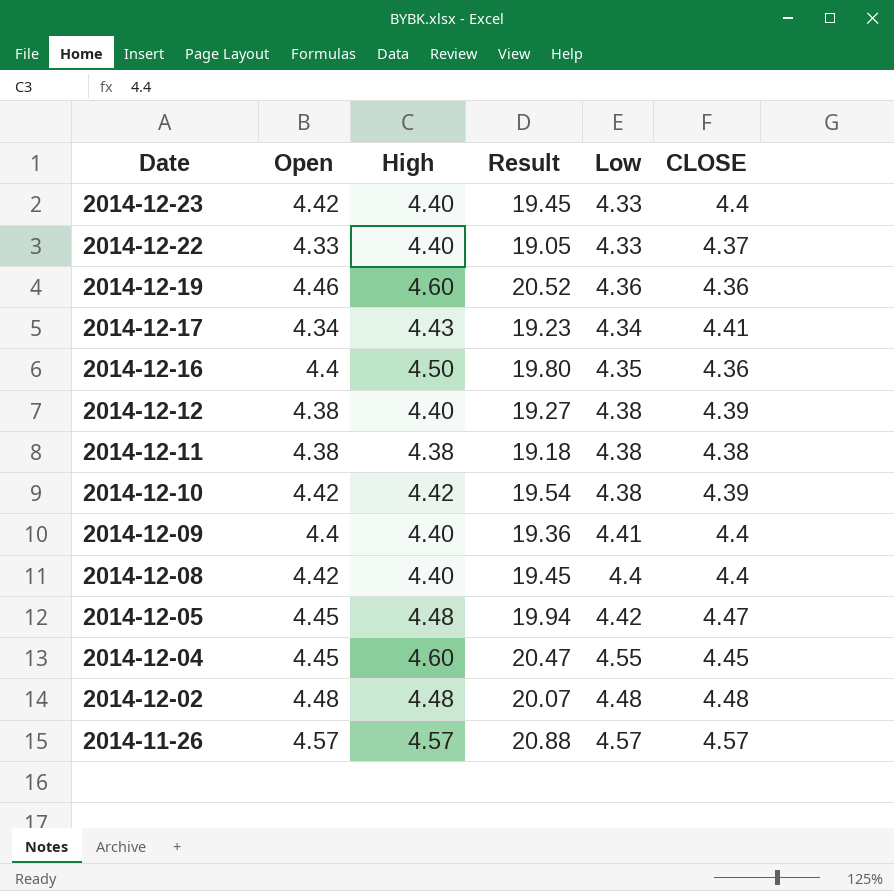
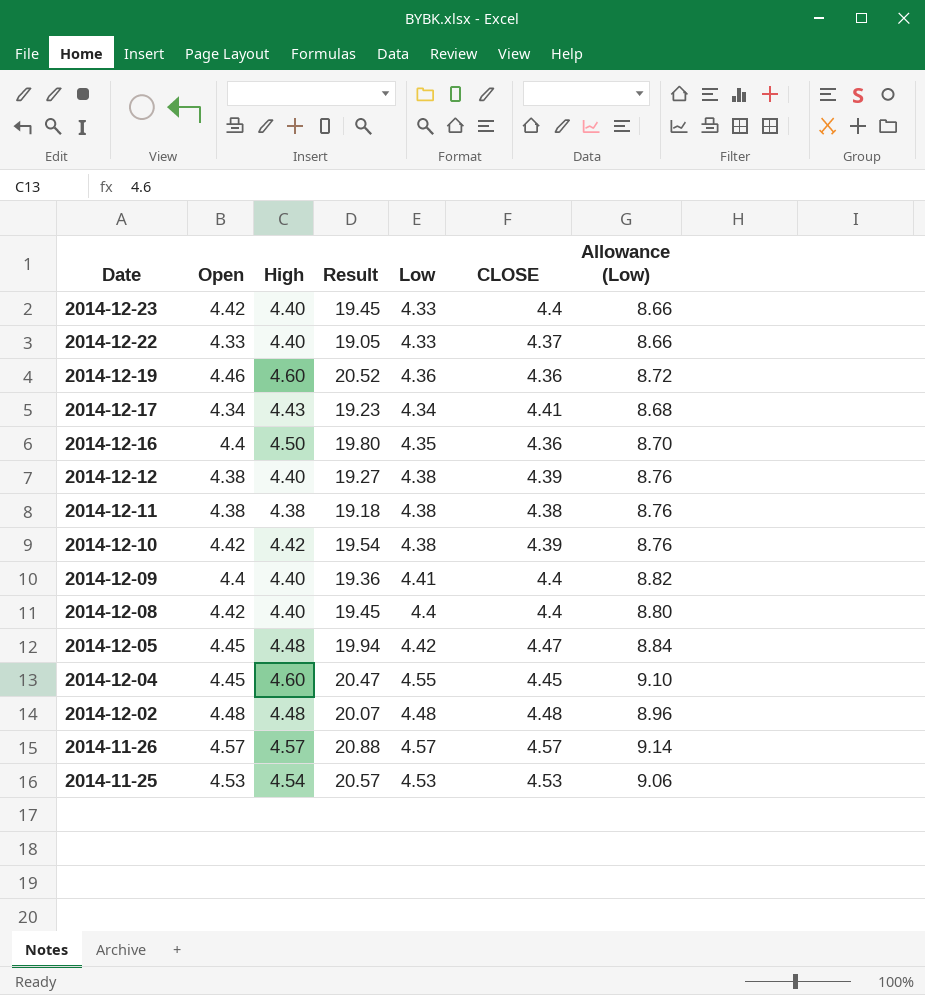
column Allowance (Low) | formula: none -> [Low] * 2
row 2014-11-25: none -> 4.53 | 4.54 | 20.57 | 4.53 | 4.53 | 9.06

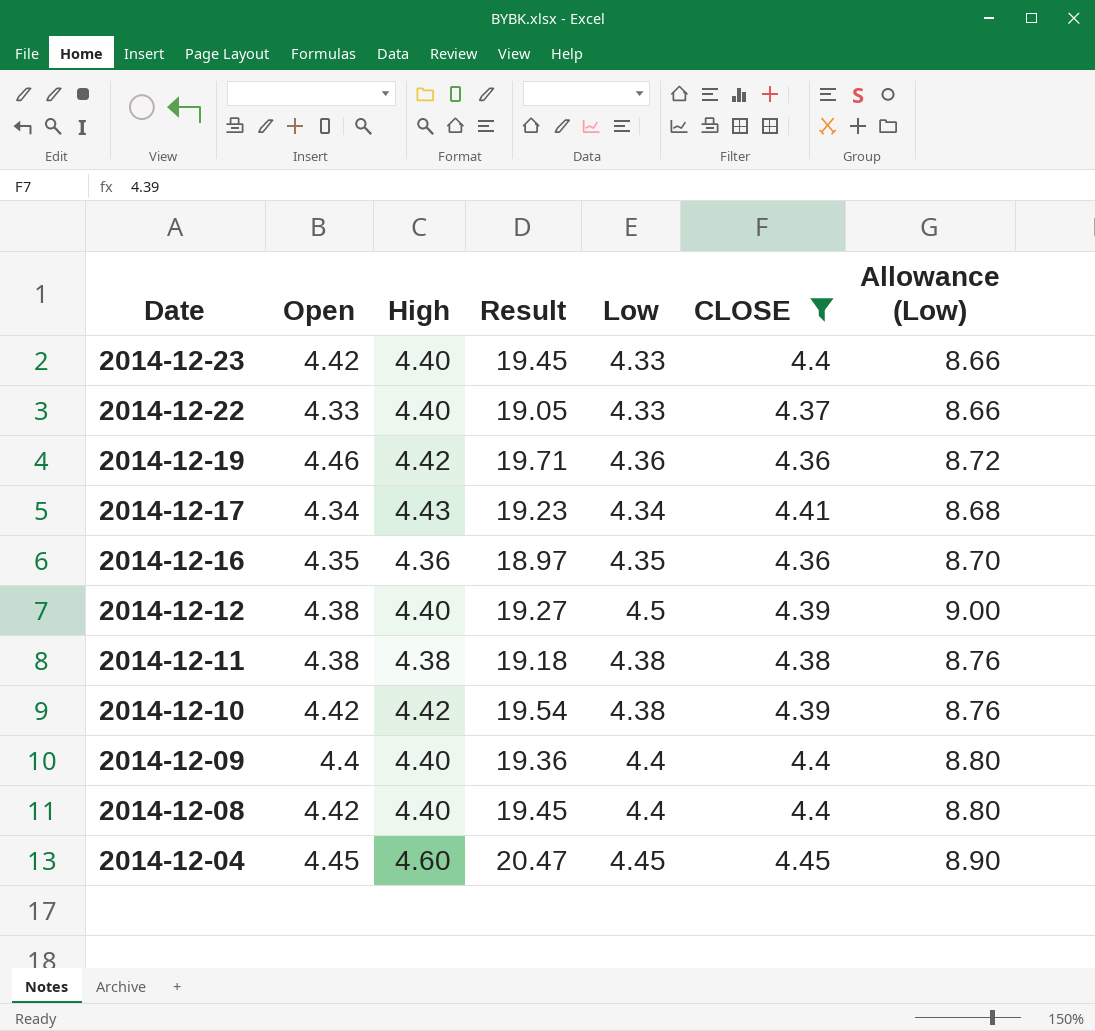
filter: none -> CLOSE <= 4.45
2014-12-19 | High: 4.60 -> 4.42
2014-12-19 | Result: 20.52 -> 19.71
2014-12-16 | Open: 4.4 -> 4.35
2014-12-16 | High: 4.50 -> 4.36
2014-12-16 | Result: 19.80 -> 18.97
2014-12-12 | Low: 4.38 -> 4.5
2014-12-12 | Allowance (Low): 8.76 -> 9.00
2014-12-09 | Low: 4.41 -> 4.4
2014-12-09 | Allowance (Low): 8.82 -> 8.80
2014-12-04 | Low: 4.55 -> 4.45
2014-12-04 | Allowance (Low): 9.10 -> 8.90

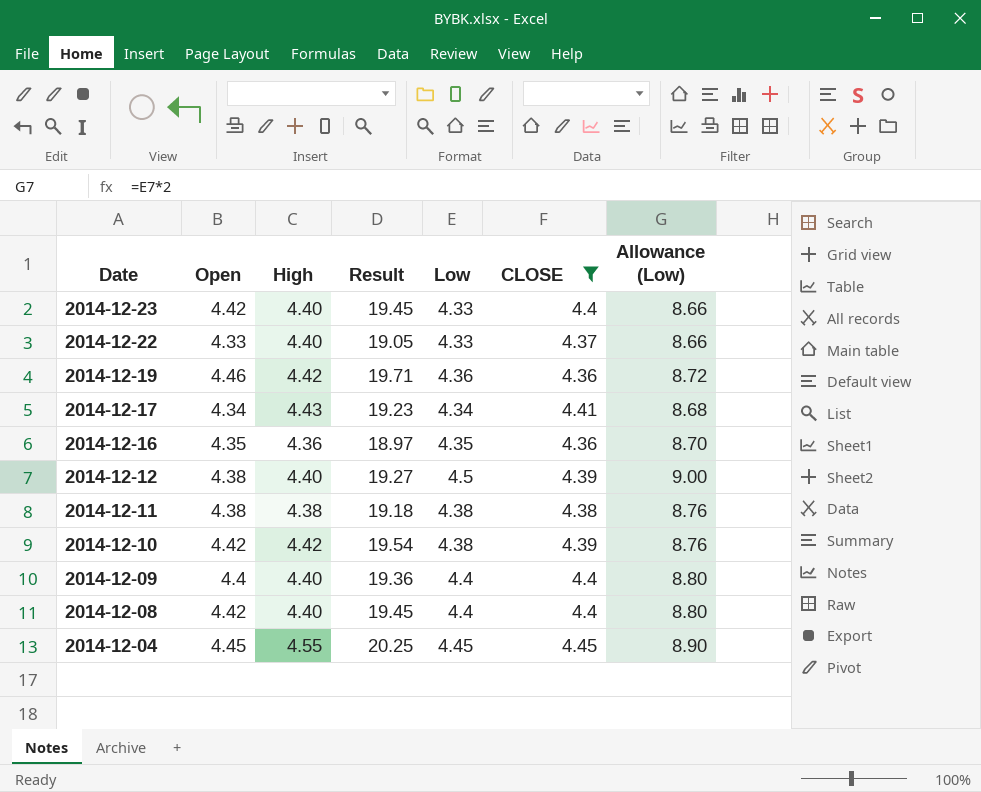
2014-12-04 | High: 4.60 -> 4.55
2014-12-04 | Result: 20.47 -> 20.25

